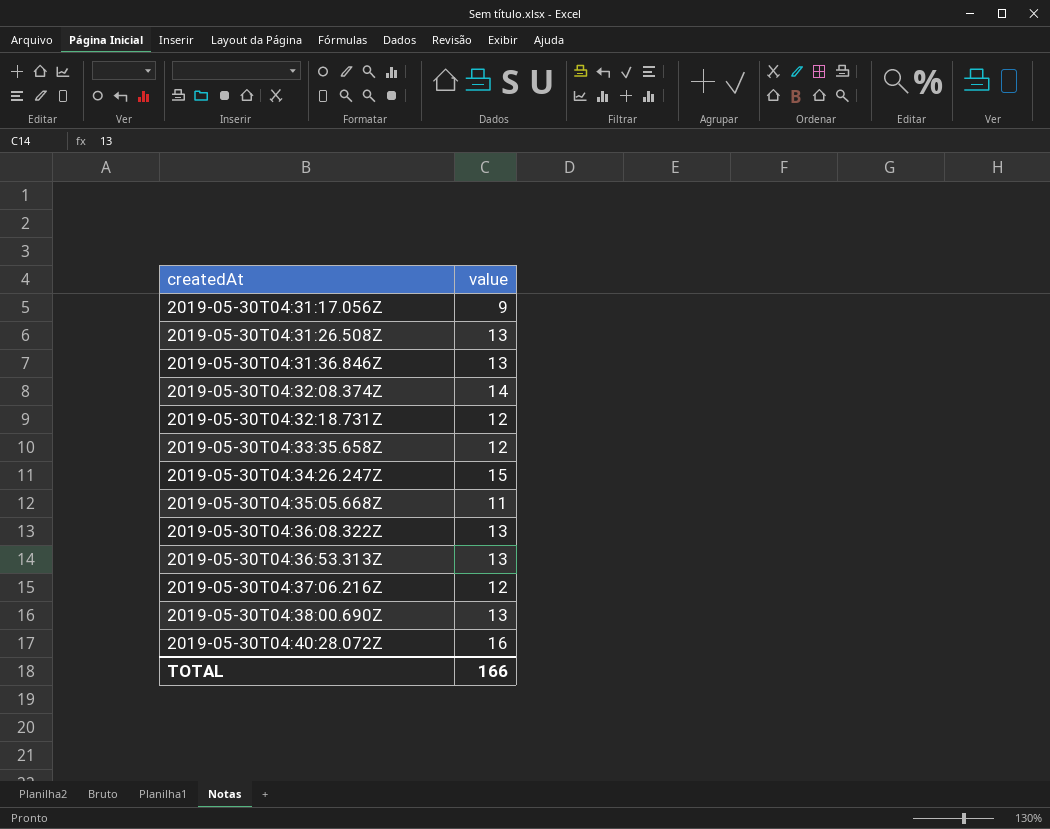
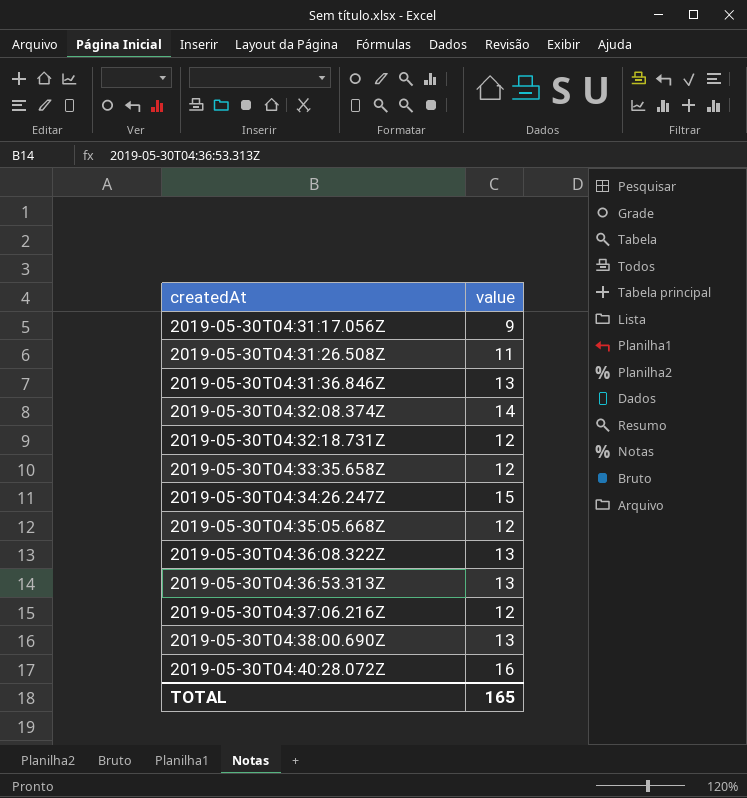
2019-05-30T04:31:26.508Z | value: 13 -> 11
2019-05-30T04:35:05.668Z | value: 11 -> 12
TOTAL | value: 166 -> 165

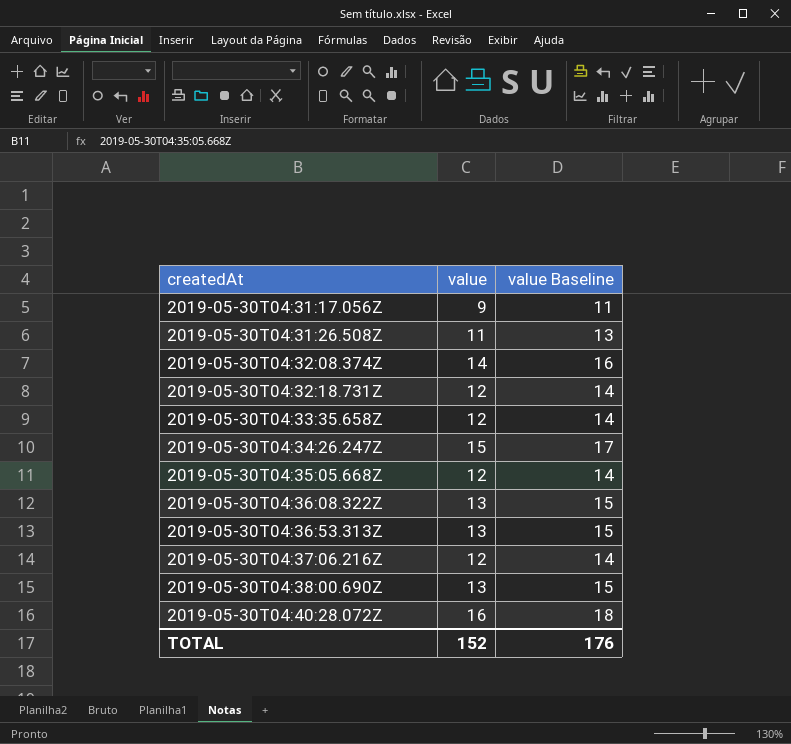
column value Baseline | formula: none -> [value] + 2
row 2019-05-30T04:31:36.846Z: 13 -> none
TOTAL | value: 165 -> 152

